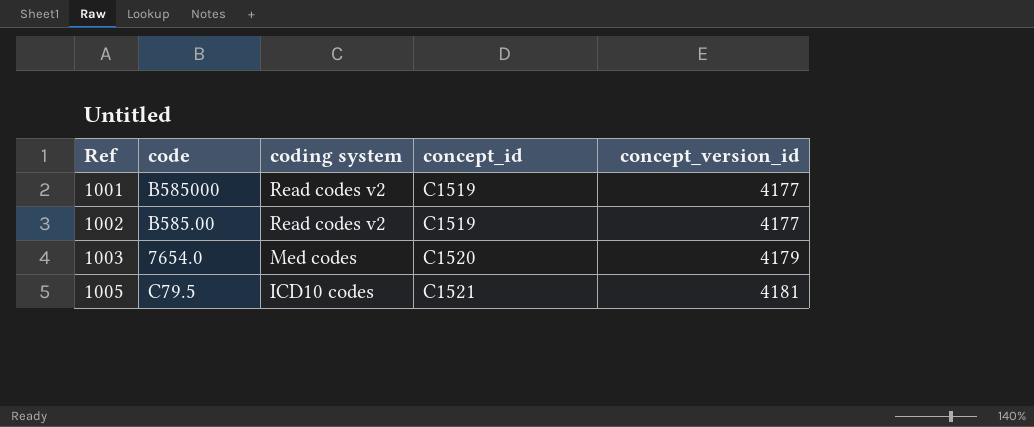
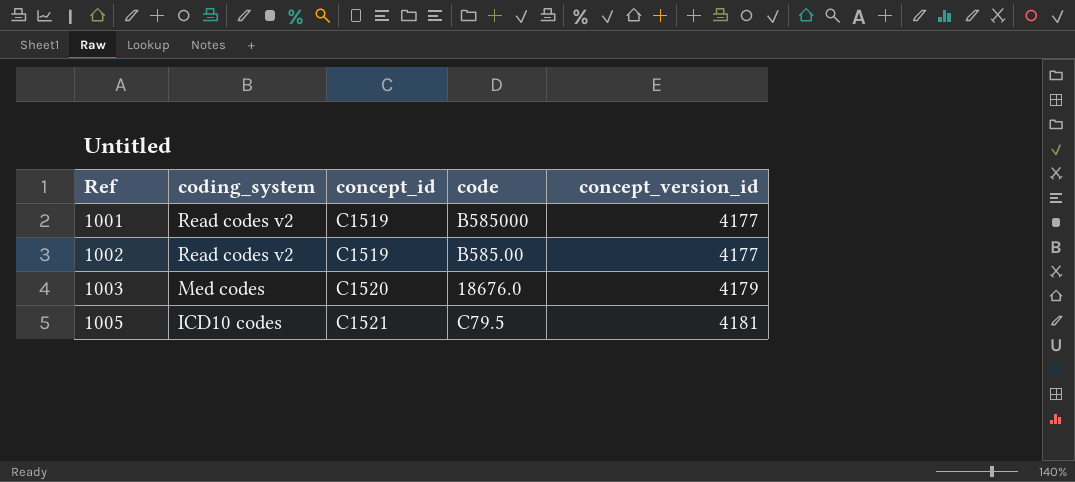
column name: coding system -> coding_system
column code | position: 2 -> 4
1003 | code: 7654.0 -> 18676.0

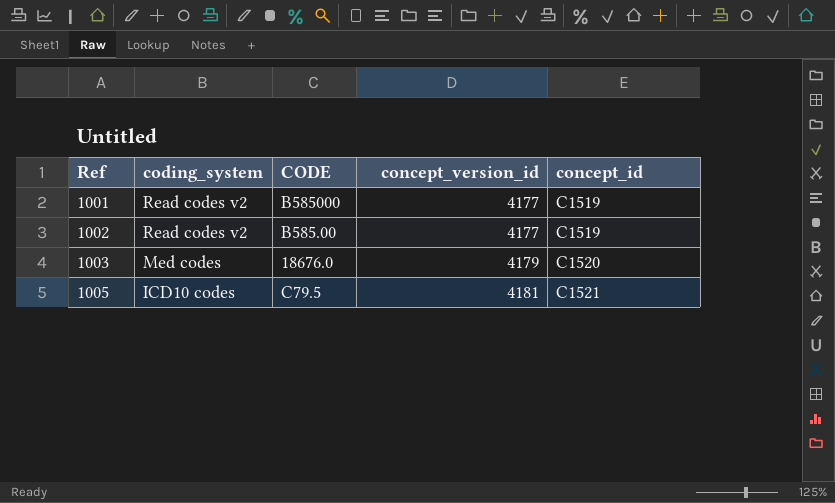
column name: code -> CODE
column concept_id | position: 3 -> 5

